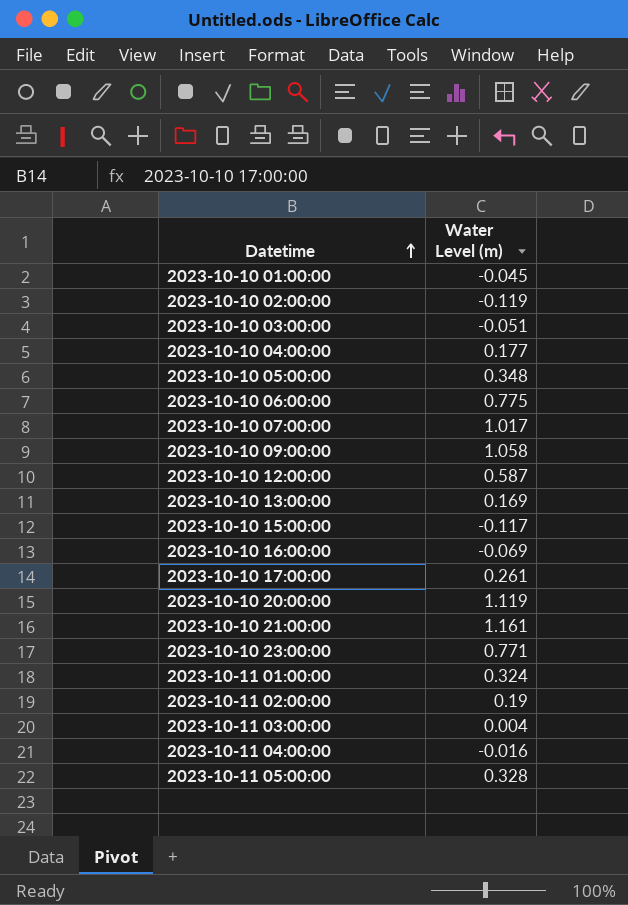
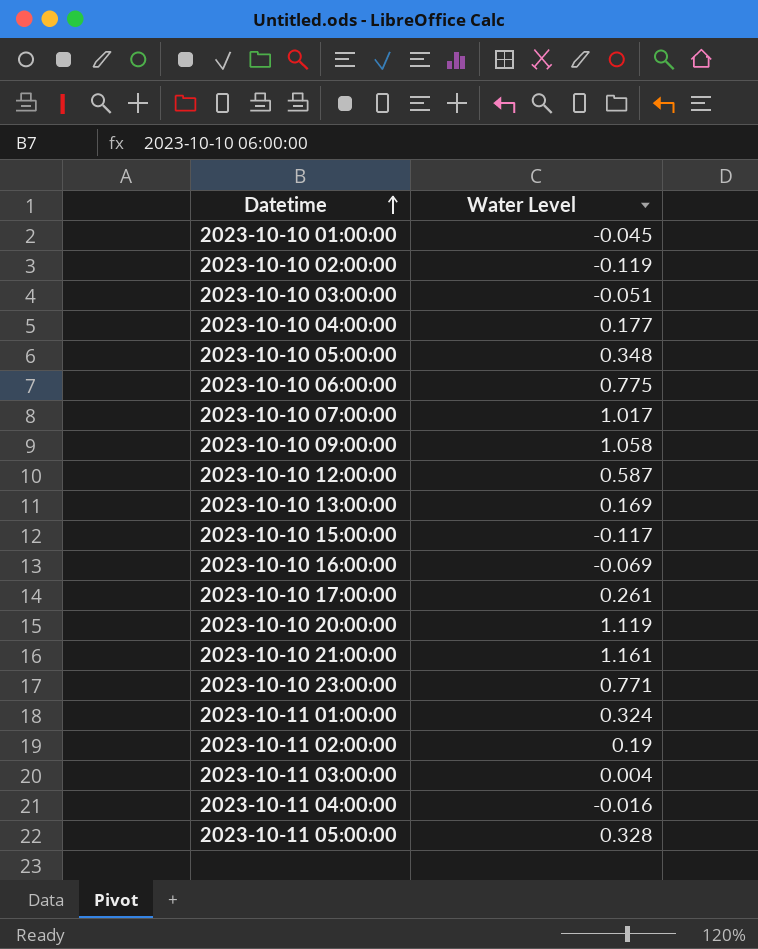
column name: Water Level (m) -> Water Level

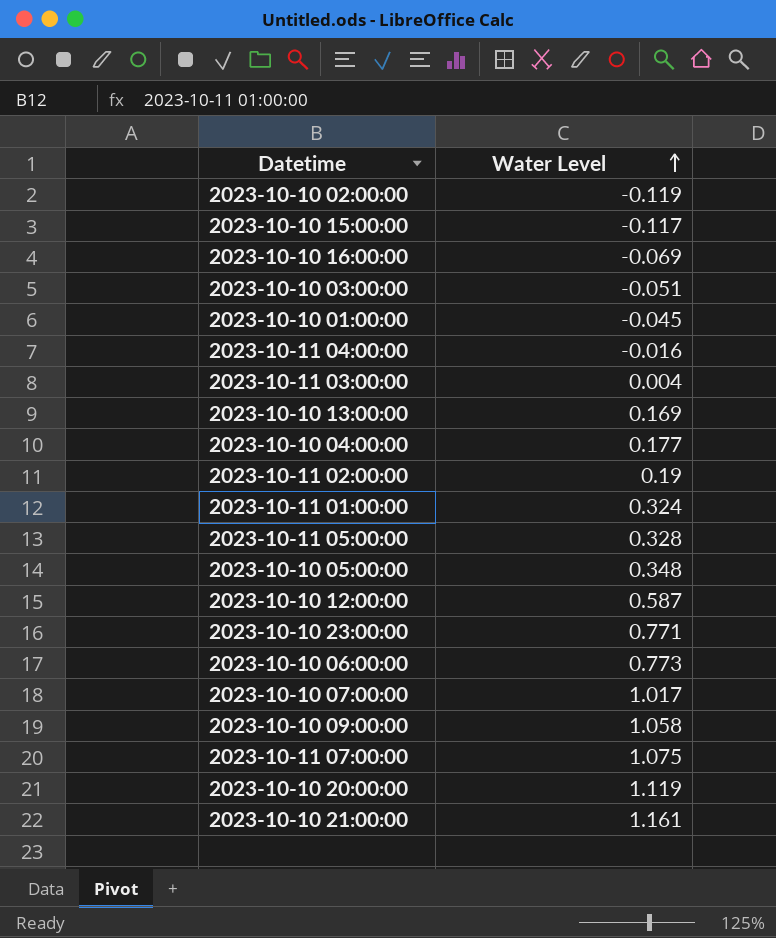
row order: Datetime ascending -> Water Level ascending
row 2023-10-10 17:00:00: 0.261 -> none
2023-10-10 06:00:00 | Water Level: 0.775 -> 0.773
row 2023-10-11 07:00:00: none -> 1.075

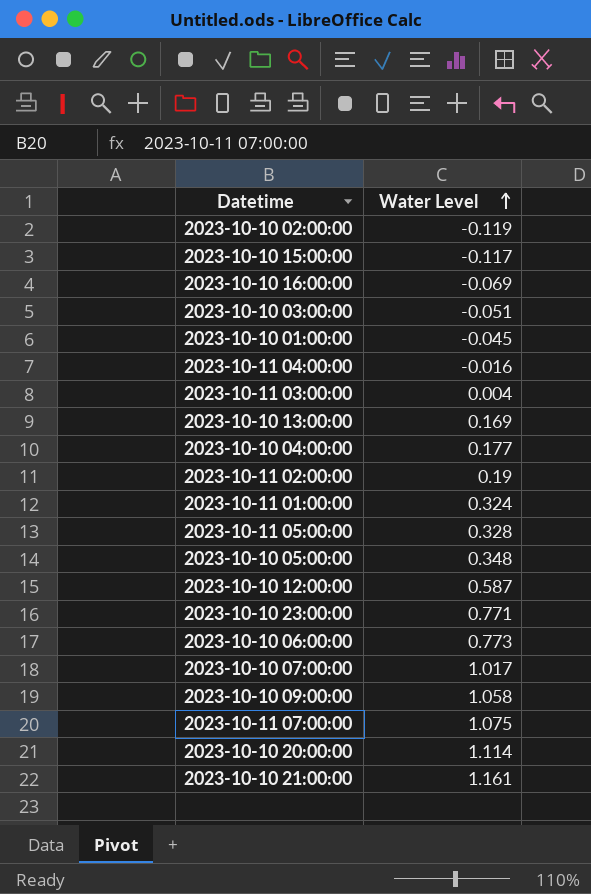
2023-10-10 20:00:00 | Water Level: 1.119 -> 1.114

